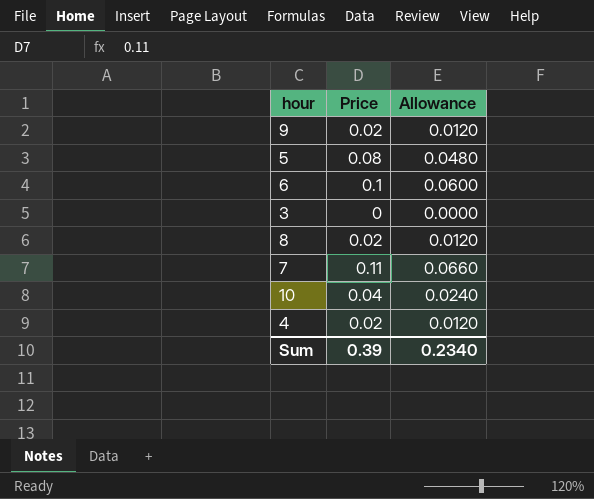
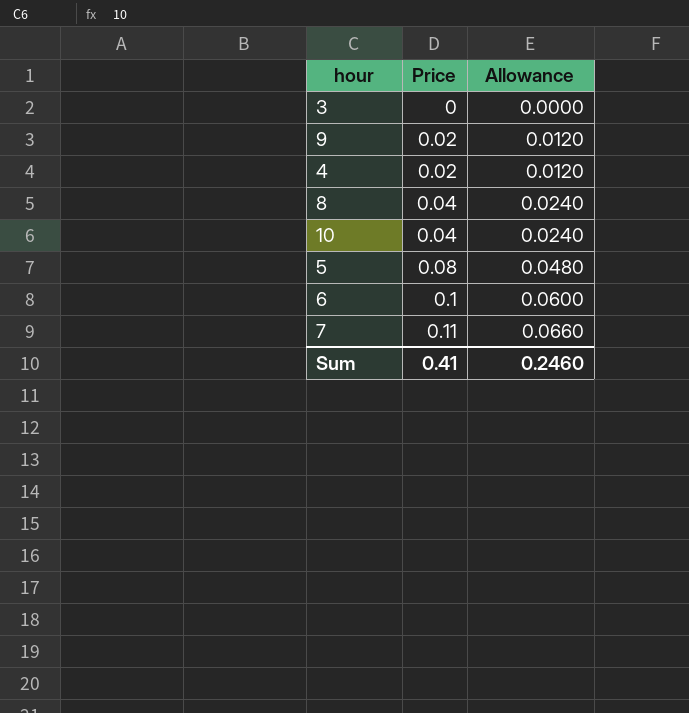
row order: none -> Price ascending
8 | Price: 0.02 -> 0.04
8 | Allowance: 0.0120 -> 0.0240
Sum | Price: 0.39 -> 0.41
Sum | Allowance: 0.2340 -> 0.2460

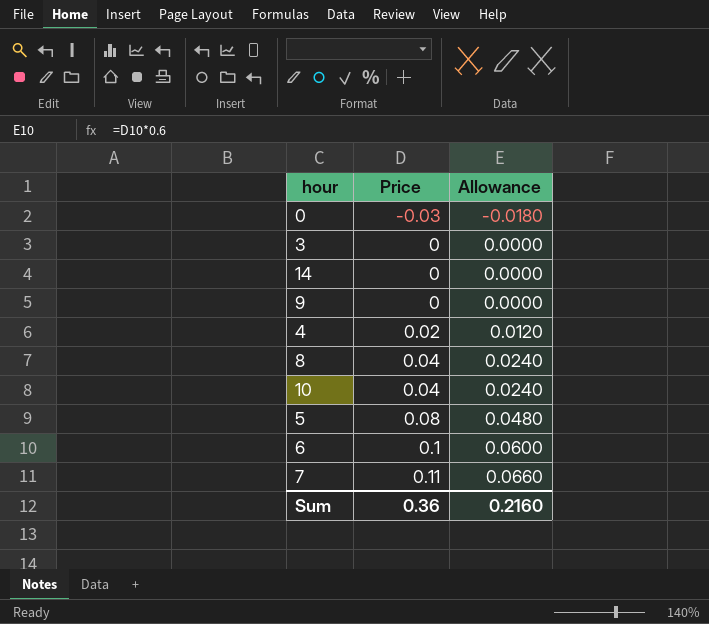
row 0: none -> -0.03 | -0.0180
row 14: none -> 0 | 0.0000
9 | Price: 0.02 -> 0
9 | Allowance: 0.0120 -> 0.0000
Sum | Price: 0.41 -> 0.36
Sum | Allowance: 0.2460 -> 0.2160

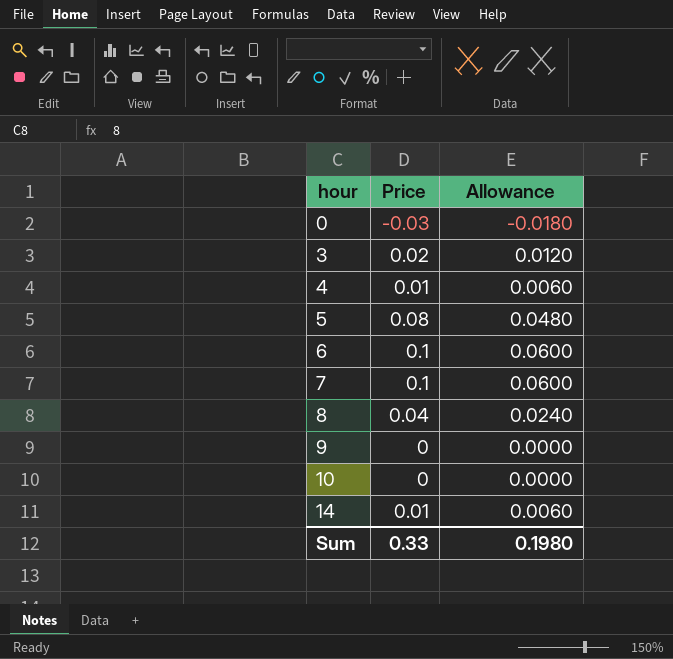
row order: Price ascending -> hour ascending
3 | Price: 0 -> 0.02
3 | Allowance: 0.0000 -> 0.0120
4 | Price: 0.02 -> 0.01
4 | Allowance: 0.0120 -> 0.0060
7 | Price: 0.11 -> 0.1
7 | Allowance: 0.0660 -> 0.0600
10 | Price: 0.04 -> 0
10 | Allowance: 0.0240 -> 0.0000
14 | Price: 0 -> 0.01
14 | Allowance: 0.0000 -> 0.0060
Sum | Price: 0.36 -> 0.33
Sum | Allowance: 0.2160 -> 0.1980

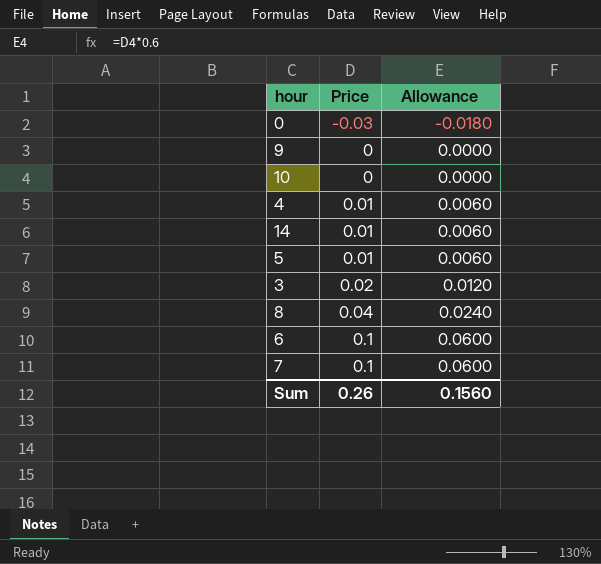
row order: hour ascending -> Price ascending
5 | Price: 0.08 -> 0.01
5 | Allowance: 0.0480 -> 0.0060
Sum | Price: 0.33 -> 0.26
Sum | Allowance: 0.1980 -> 0.1560

